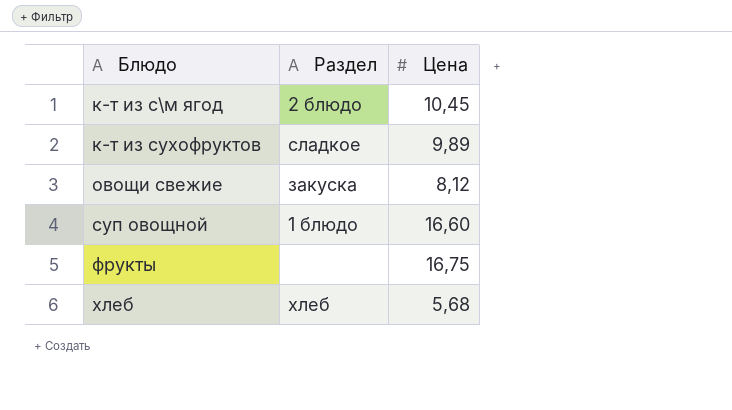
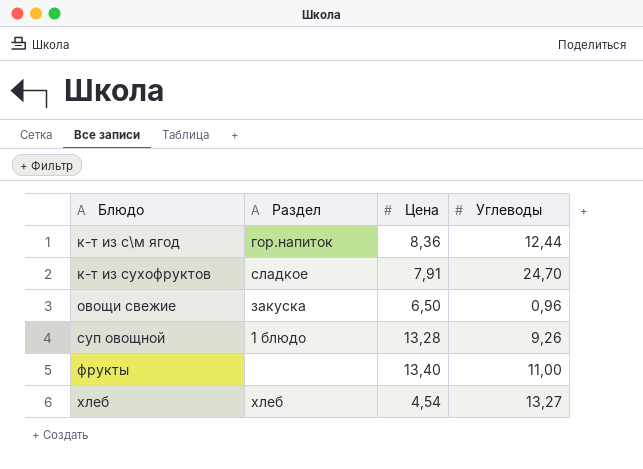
column Углеводы | position: none -> 4
к-т из с\м ягод | Раздел: 2 блюдо -> гор.напиток
к-т из с\м ягод | Цена: 10,45 -> 8,36
к-т из сухофруктов | Цена: 9,89 -> 7,91
овощи свежие | Цена: 8,12 -> 6,50
суп овощной | Цена: 16,60 -> 13,28
фрукты | Цена: 16,75 -> 13,40
хлеб | Цена: 5,68 -> 4,54

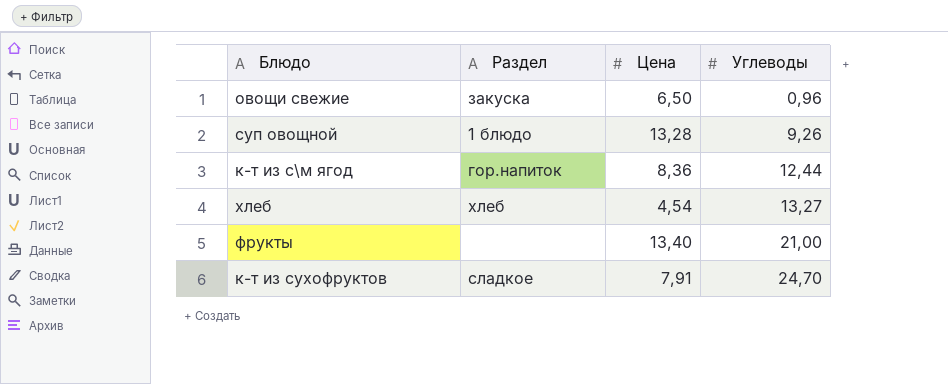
row order: Блюдо ascending -> Углеводы ascending
фрукты | Углеводы: 11,00 -> 21,00

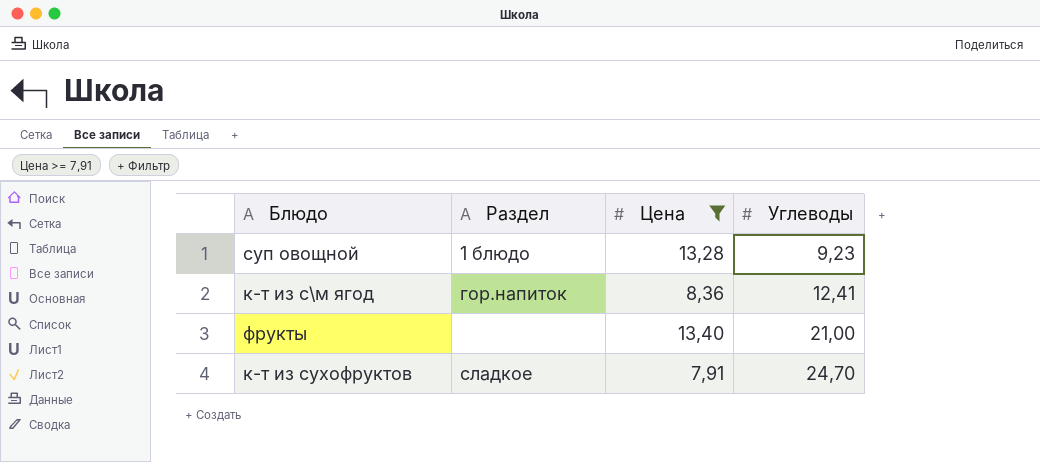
filter: none -> Цена >= 7,91
суп овощной | Углеводы: 9,26 -> 9,23
к-т из с\м ягод | Углеводы: 12,44 -> 12,41

